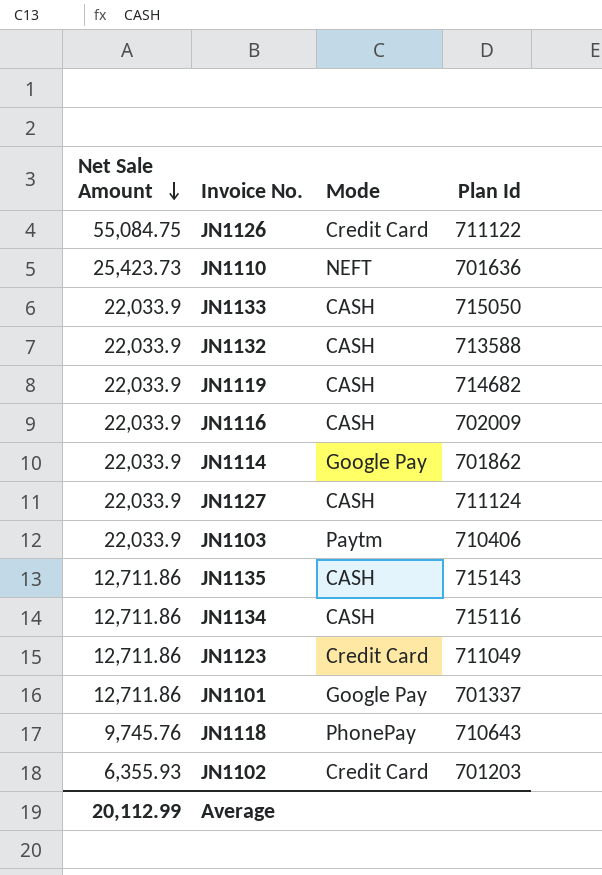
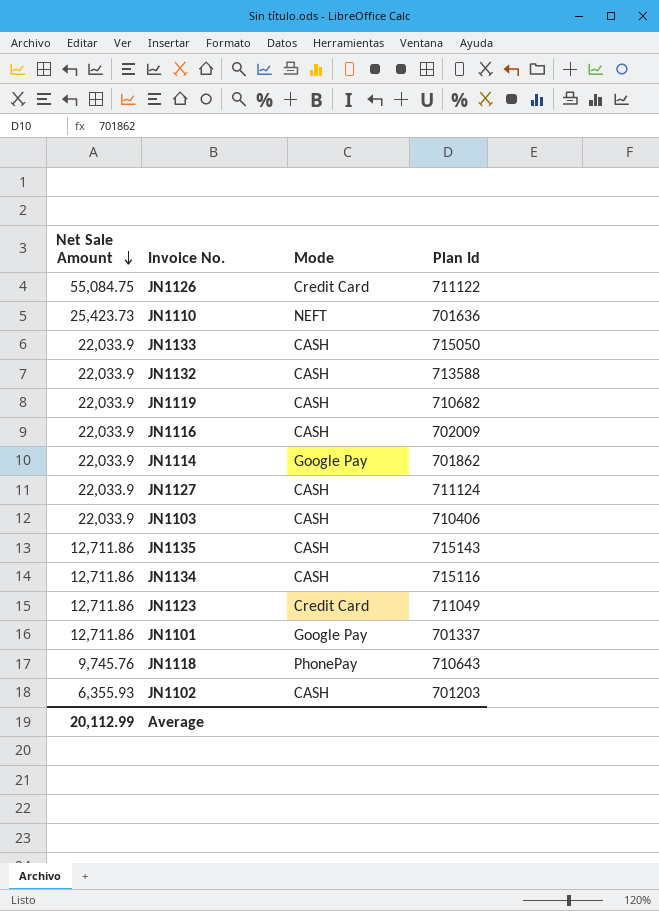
JN1119 | Plan Id: 714682 -> 710682
JN1103 | Mode: Paytm -> CASH
JN1102 | Mode: Credit Card -> CASH

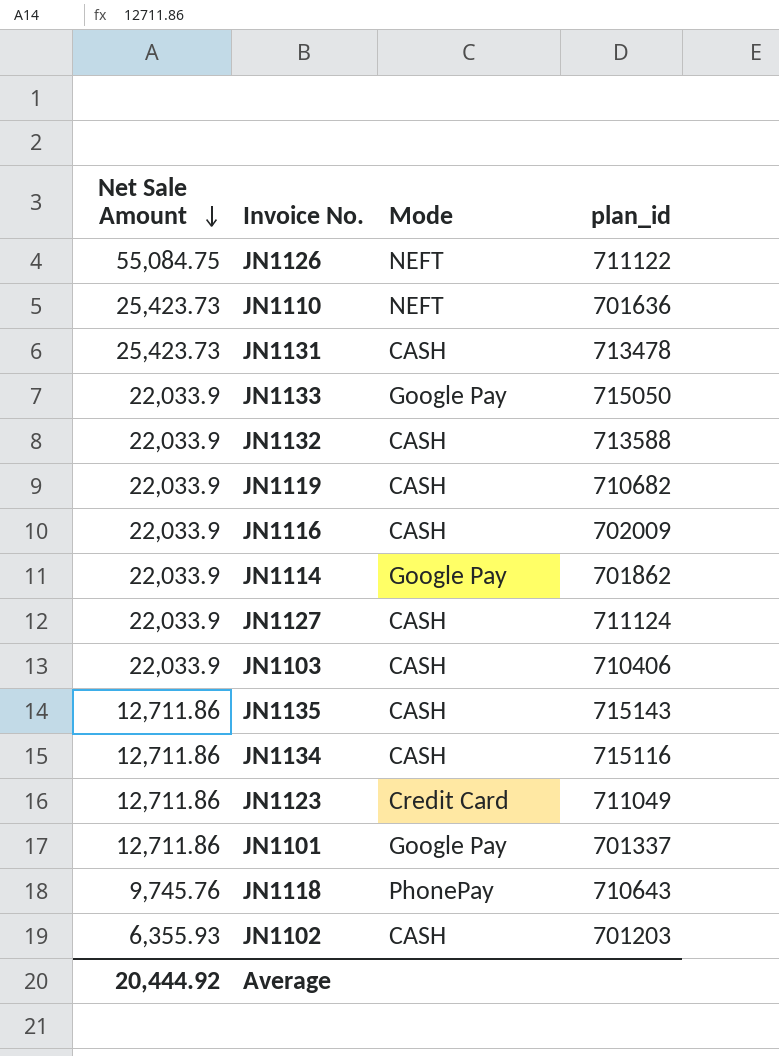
column name: Plan Id -> plan_id
JN1126 | Mode: Credit Card -> NEFT
row JN1131: none -> 25,423.73 | CASH | 713478
JN1133 | Mode: CASH -> Google Pay
Average | Net Sale Amount: 20,112.99 -> 20,444.92

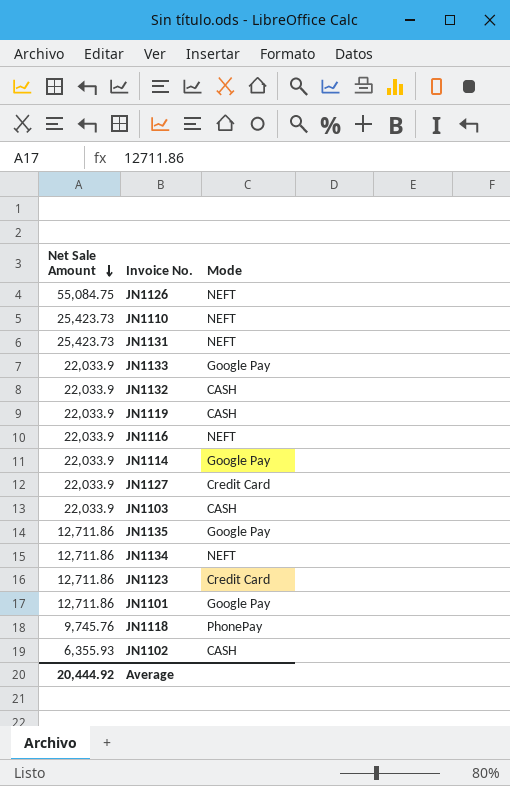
column plan_id | position: 4 -> none
JN1131 | Mode: CASH -> NEFT
JN1116 | Mode: CASH -> NEFT
JN1127 | Mode: CASH -> Credit Card
JN1135 | Mode: CASH -> Google Pay
JN1134 | Mode: CASH -> NEFT

